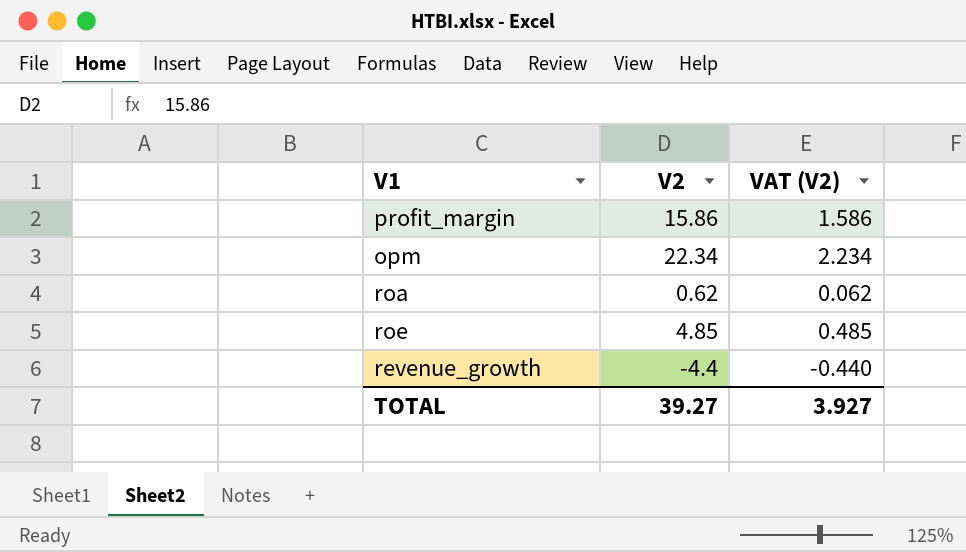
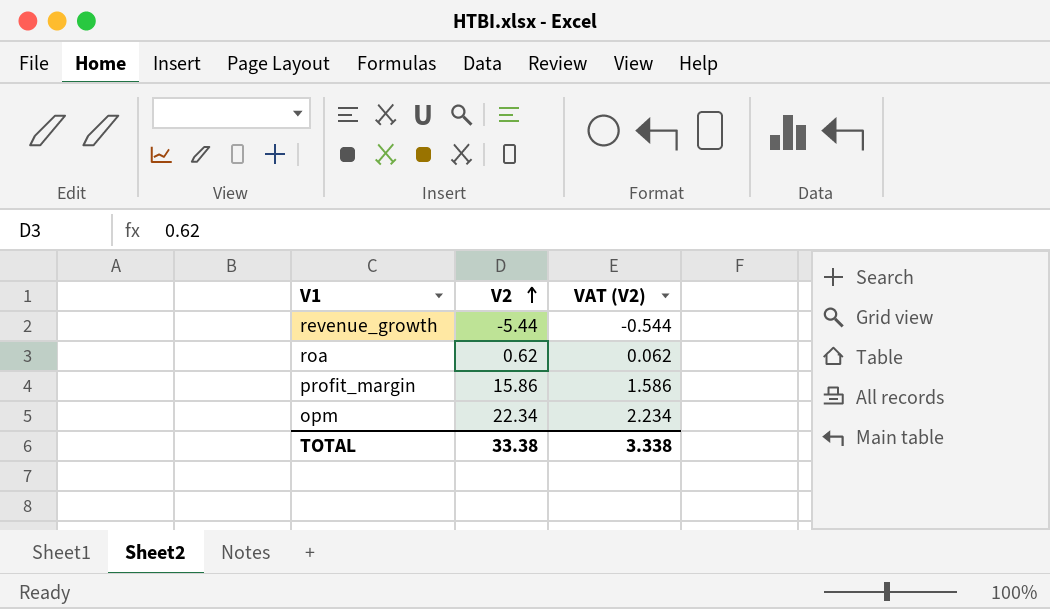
row order: none -> V2 ascending
row roe: 4.85 | 0.485 -> none
revenue_growth | V2: -4.4 -> -5.44
revenue_growth | VAT (V2): -0.440 -> -0.544
TOTAL | V2: 39.27 -> 33.38
TOTAL | VAT (V2): 3.927 -> 3.338

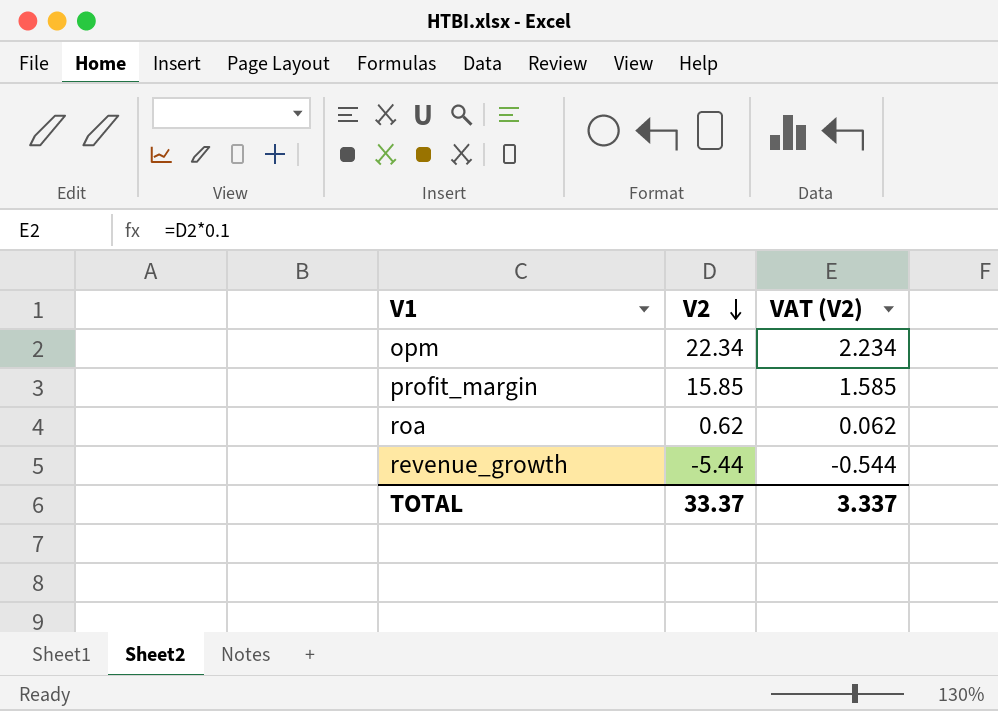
row order: V2 ascending -> V2 descending
profit_margin | V2: 15.86 -> 15.85
profit_margin | VAT (V2): 1.586 -> 1.585
TOTAL | V2: 33.38 -> 33.37
TOTAL | VAT (V2): 3.338 -> 3.337

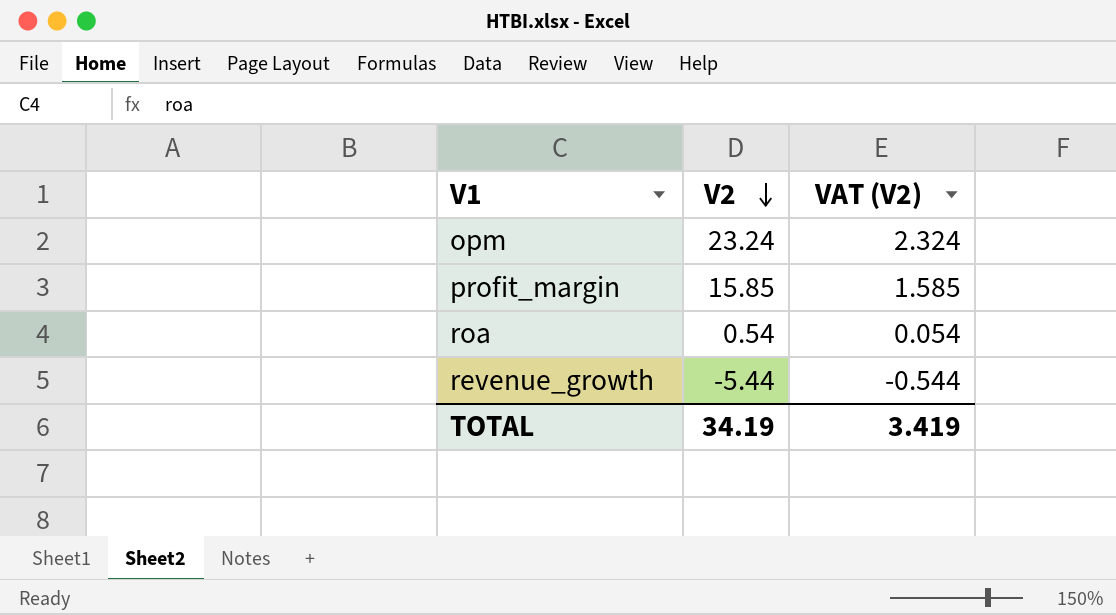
opm | V2: 22.34 -> 23.24
opm | VAT (V2): 2.234 -> 2.324
roa | V2: 0.62 -> 0.54
roa | VAT (V2): 0.062 -> 0.054
TOTAL | V2: 33.37 -> 34.19
TOTAL | VAT (V2): 3.337 -> 3.419

